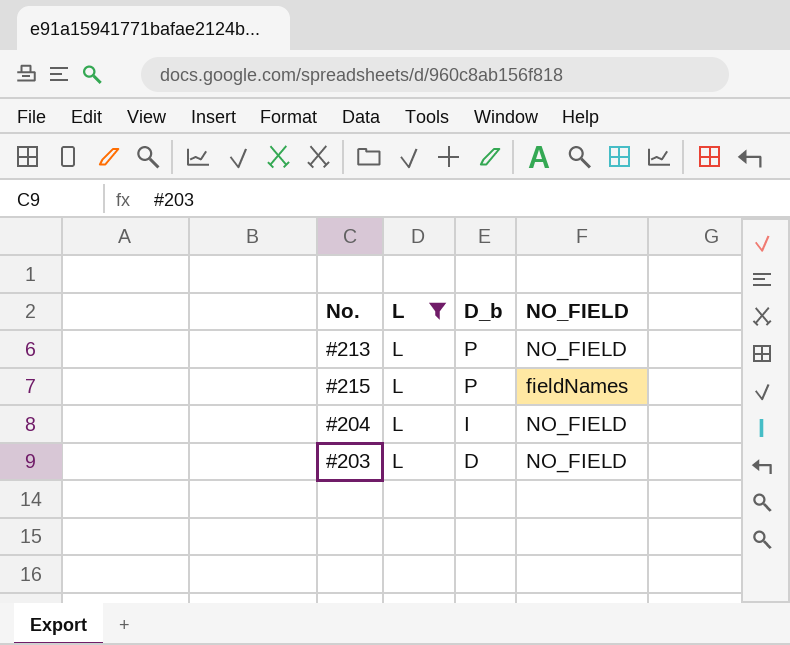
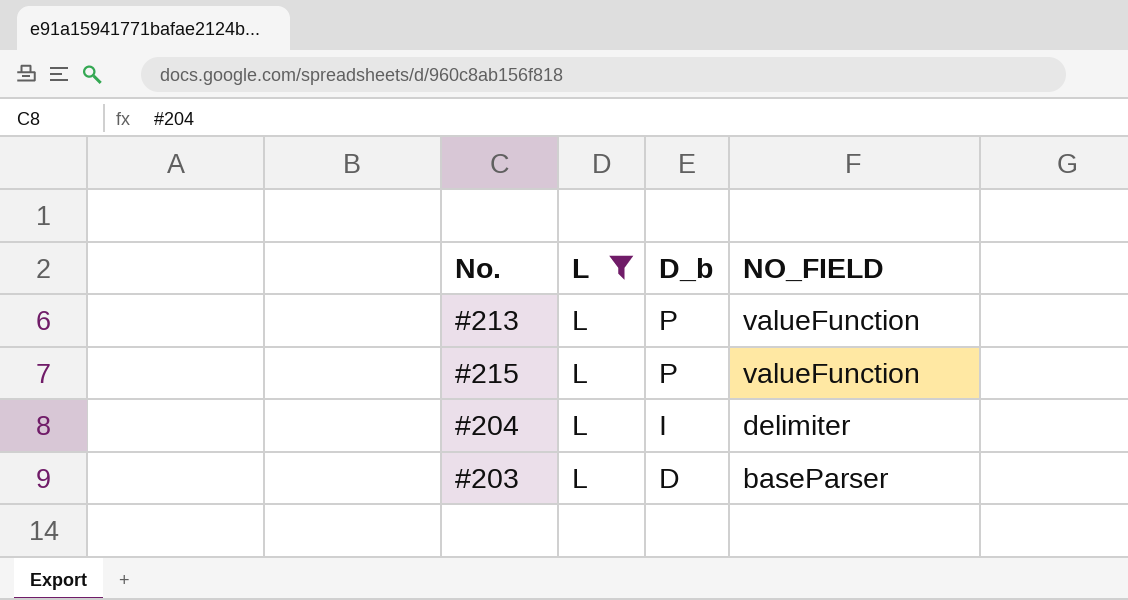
#213 | NO_FIELD: NO_FIELD -> valueFunction
#215 | NO_FIELD: fieldNames -> valueFunction
#204 | NO_FIELD: NO_FIELD -> delimiter
#203 | NO_FIELD: NO_FIELD -> baseParser

